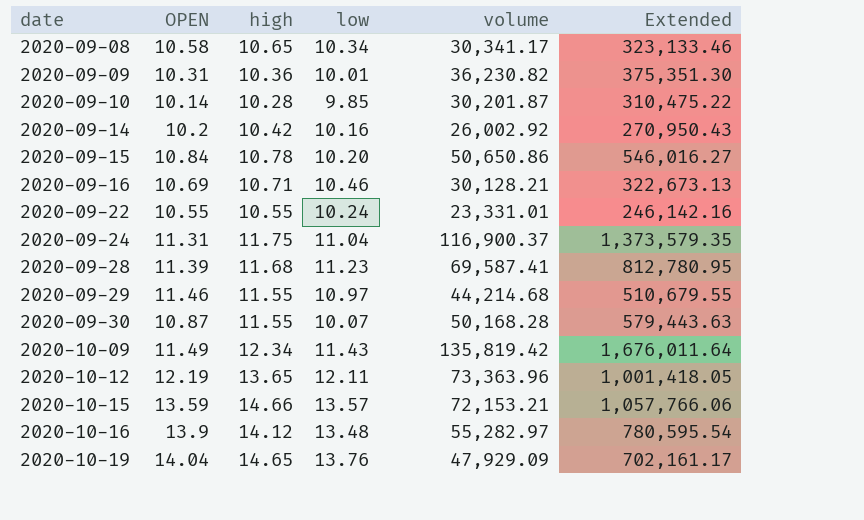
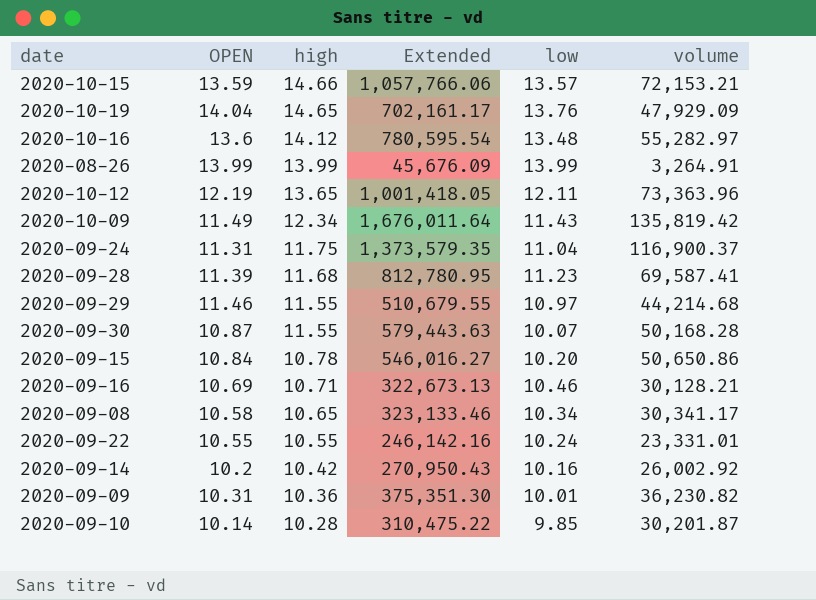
row order: date ascending -> high descending
column Extended | position: 6 -> 4
2020-10-16 | OPEN: 13.9 -> 13.6
row 2020-08-26: none -> 13.99 | 13.99 | 45,676.09 | 13.99 | 3,264.91

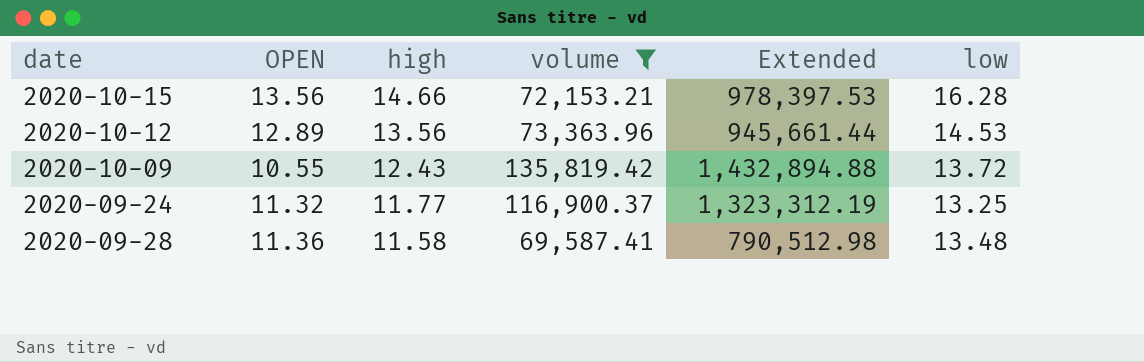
filter: none -> volume >= 69,587.41
column volume | position: 6 -> 4
column Extended | formula: [high] * [volume] -> [OPEN] * [volume]
2020-10-15 | OPEN: 13.59 -> 13.56
2020-10-15 | low: 13.57 -> 16.28
2020-10-12 | OPEN: 12.19 -> 12.89
2020-10-12 | high: 13.65 -> 13.56
2020-10-12 | low: 12.11 -> 14.53
2020-10-09 | OPEN: 11.49 -> 10.55
2020-10-09 | high: 12.34 -> 12.43
2020-10-09 | low: 11.43 -> 13.72
2020-09-24 | OPEN: 11.31 -> 11.32
2020-09-24 | high: 11.75 -> 11.77
2020-09-24 | low: 11.04 -> 13.25
2020-09-28 | OPEN: 11.39 -> 11.36
2020-09-28 | high: 11.68 -> 11.58
2020-09-28 | low: 11.23 -> 13.48

